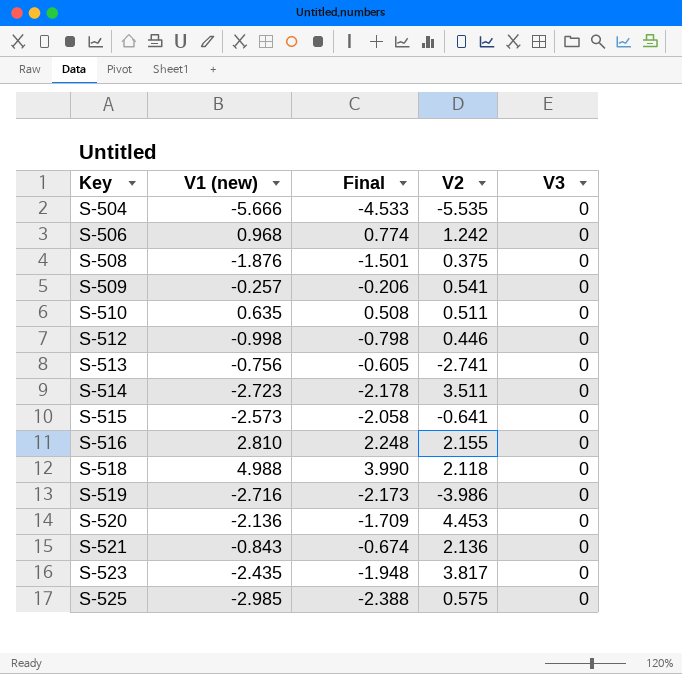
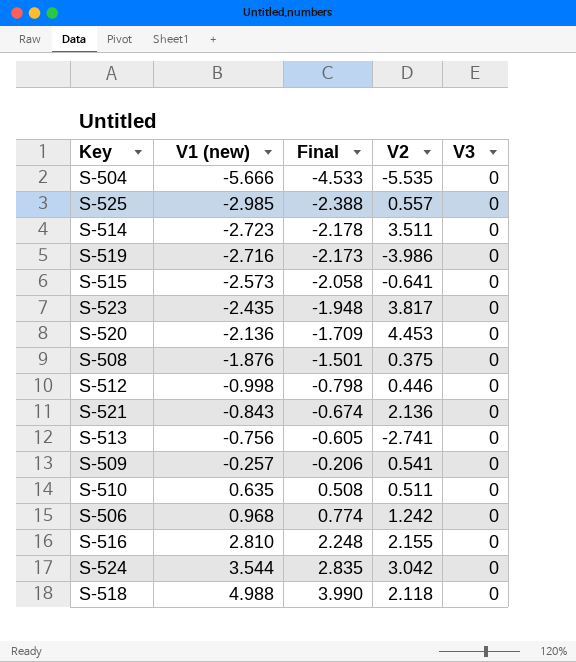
row order: Key ascending -> V1 (new) ascending
S-525 | V2: 0.575 -> 0.557
row S-524: none -> 3.544 | 2.835 | 3.042 | 0

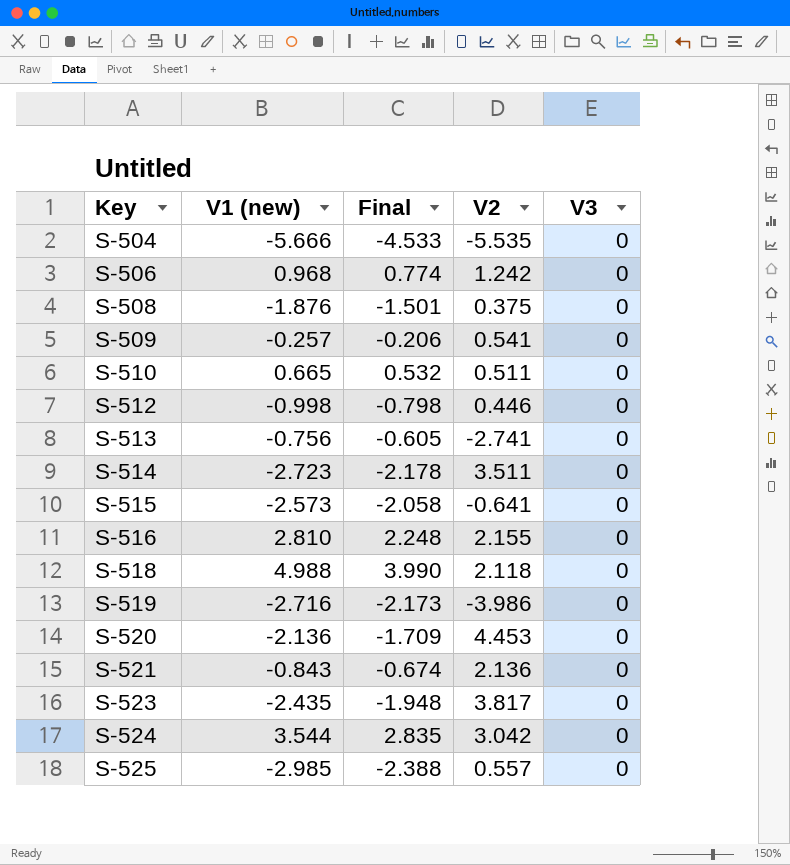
row order: V1 (new) ascending -> Key ascending
S-510 | V1 (new): 0.635 -> 0.665
S-510 | Final: 0.508 -> 0.532

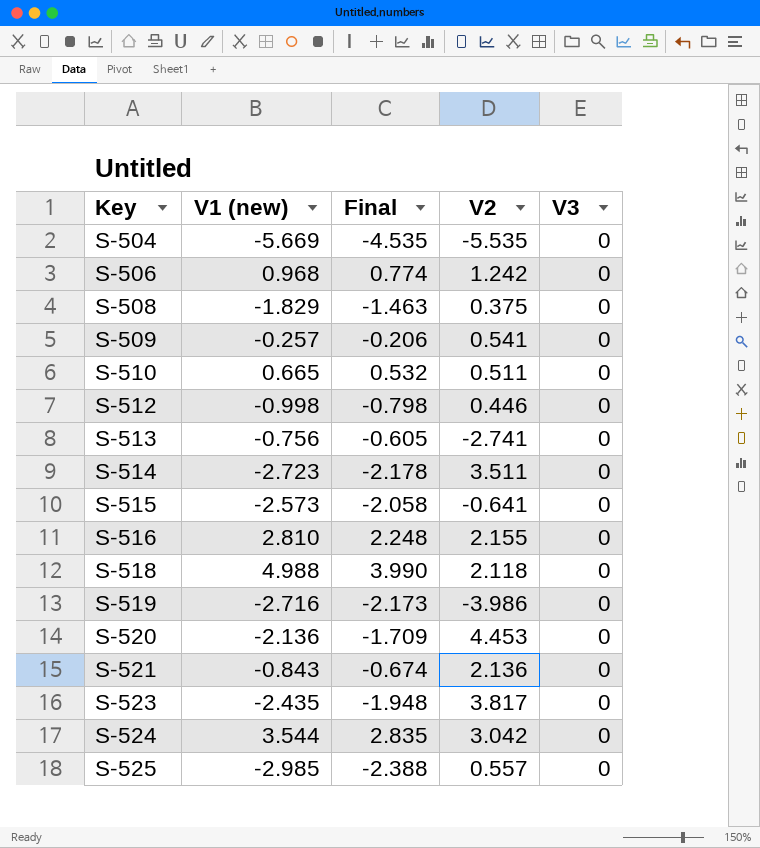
S-504 | V1 (new): -5.666 -> -5.669
S-504 | Final: -4.533 -> -4.535
S-508 | V1 (new): -1.876 -> -1.829
S-508 | Final: -1.501 -> -1.463

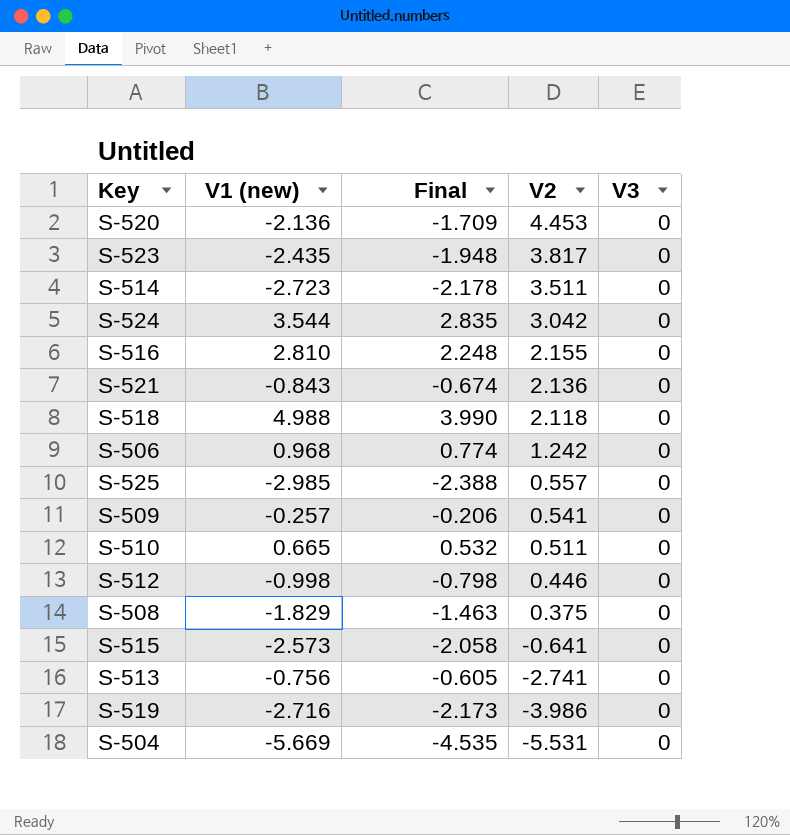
row order: Key ascending -> V2 descending
S-504 | V2: -5.535 -> -5.531

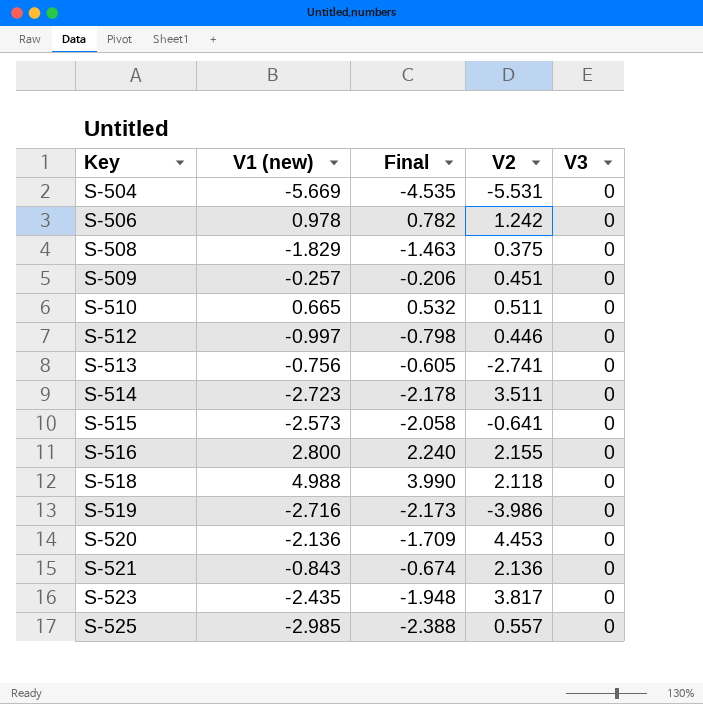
row order: V2 descending -> Key ascending
row S-524: 3.544 | 2.835 | 3.042 | 0 -> none
S-506 | V1 (new): 0.968 -> 0.978
S-506 | Final: 0.774 -> 0.782
S-509 | V2: 0.541 -> 0.451
S-512 | V1 (new): -0.998 -> -0.997
S-516 | V1 (new): 2.810 -> 2.800
S-516 | Final: 2.248 -> 2.240

